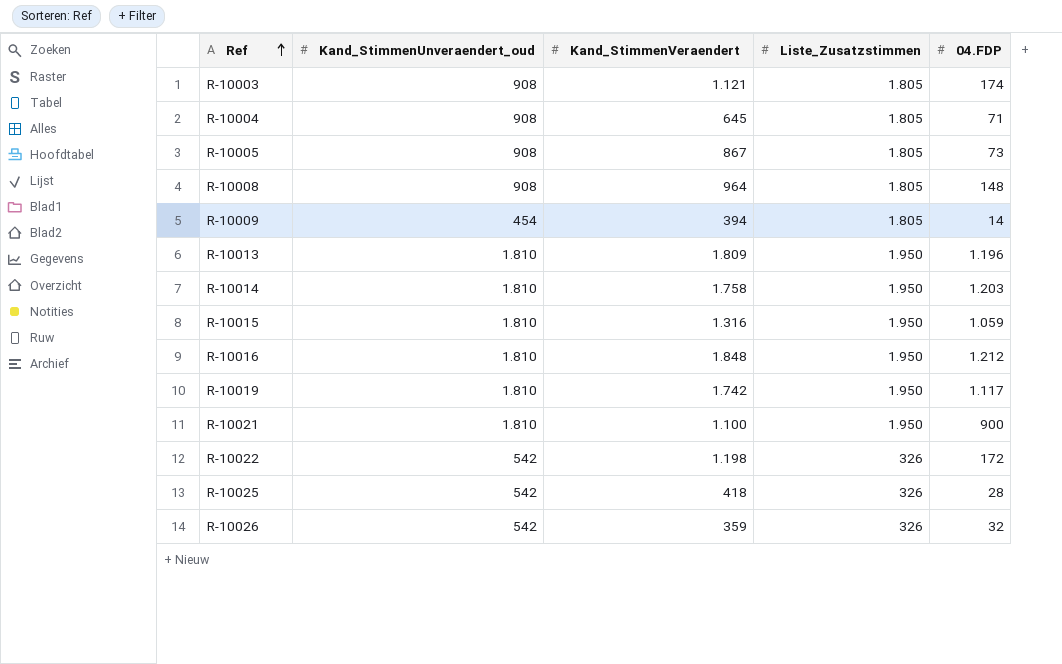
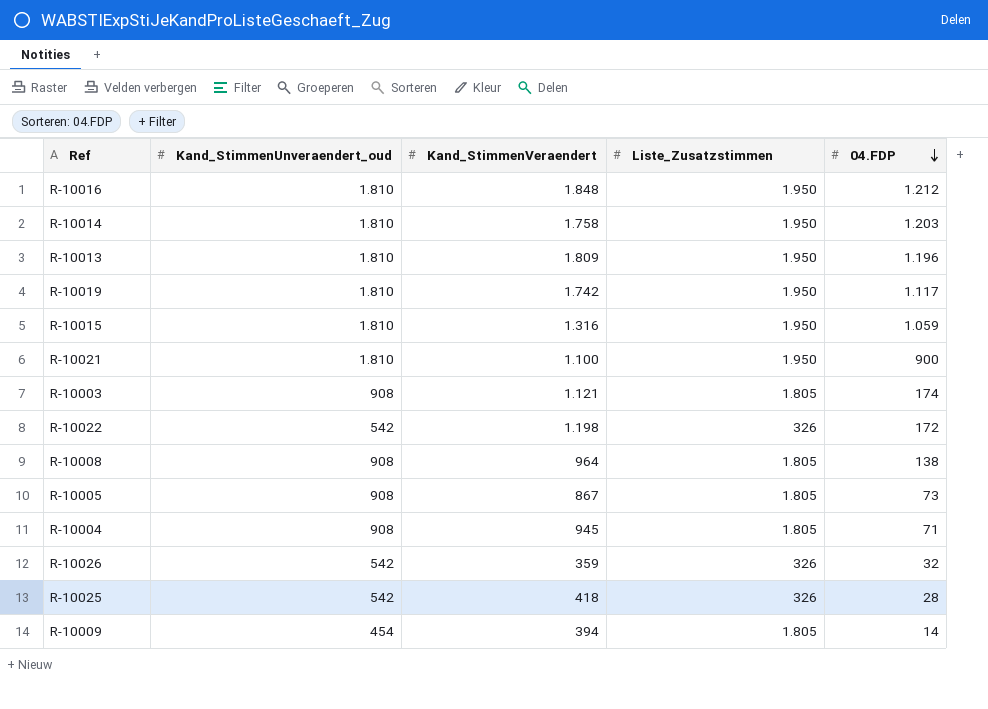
row order: Ref ascending -> 04.FDP descending
R-10008 | 04.FDP: 148 -> 138
R-10004 | Kand_StimmenVeraendert: 645 -> 945

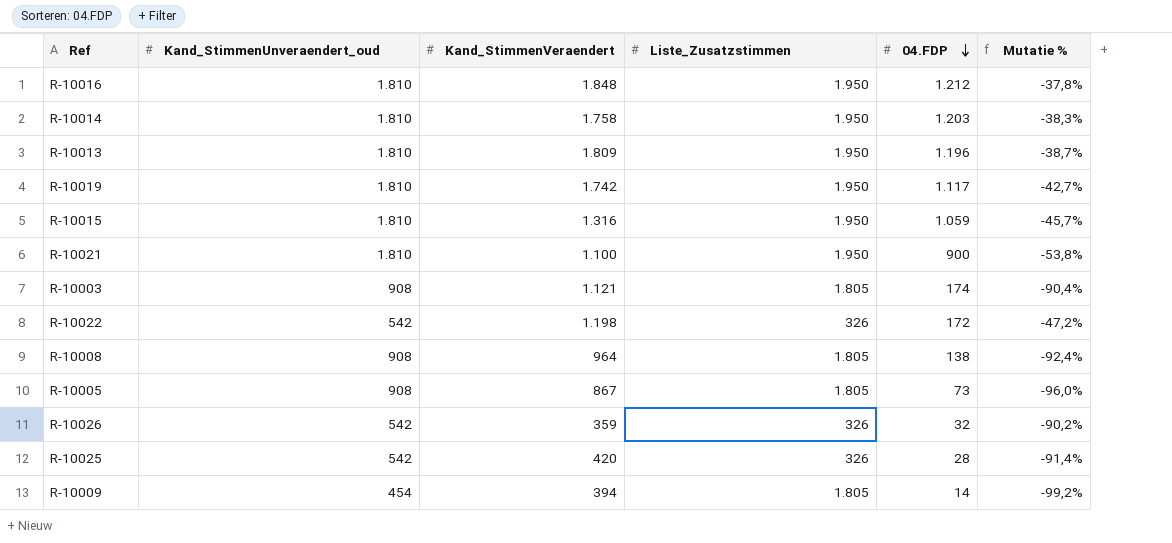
column Mutatie % | formula: none -> ([04.FDP] - [Liste_Zusatzstimmen]) / [Liste_Zusatzstimmen]
row R-10004: 908 | 945 | 1.805 | 71 -> none
R-10025 | Kand_StimmenVeraendert: 418 -> 420

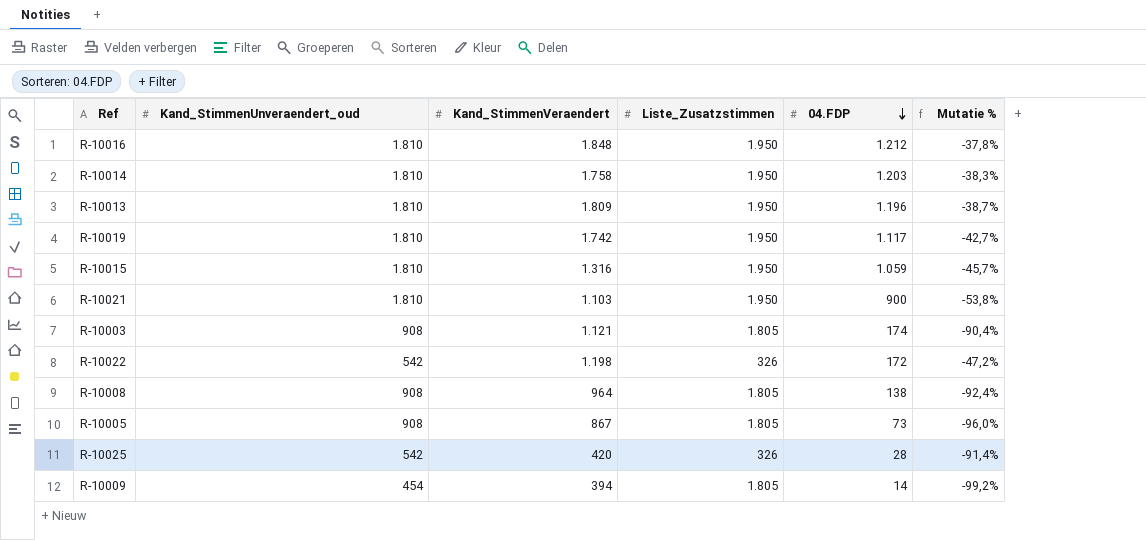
row R-10026: 542 | 359 | 326 | 32 | -90,2% -> none
R-10021 | Kand_StimmenVeraendert: 1.100 -> 1.103

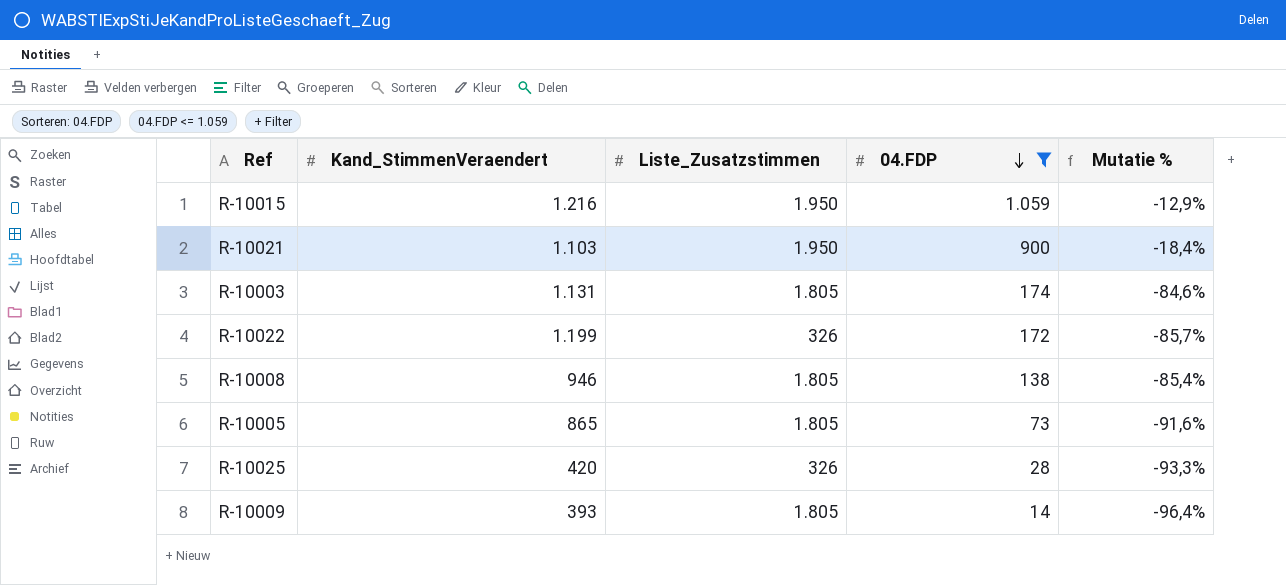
filter: none -> 04.FDP <= 1.059
column Kand_StimmenUnveraendert_oud | position: 2 -> none
column Mutatie % | formula: ([04.FDP] - [Liste_Zusatzstimmen]) / [Liste_Zusatzstimmen] -> ([04.FDP] - [Kand_StimmenVeraendert]) / [Kand_StimmenVeraendert]
R-10015 | Kand_StimmenVeraendert: 1.316 -> 1.216
R-10003 | Kand_StimmenVeraendert: 1.121 -> 1.131
R-10022 | Kand_StimmenVeraendert: 1.198 -> 1.199
R-10008 | Kand_StimmenVeraendert: 964 -> 946
R-10005 | Kand_StimmenVeraendert: 867 -> 865
R-10009 | Kand_StimmenVeraendert: 394 -> 393

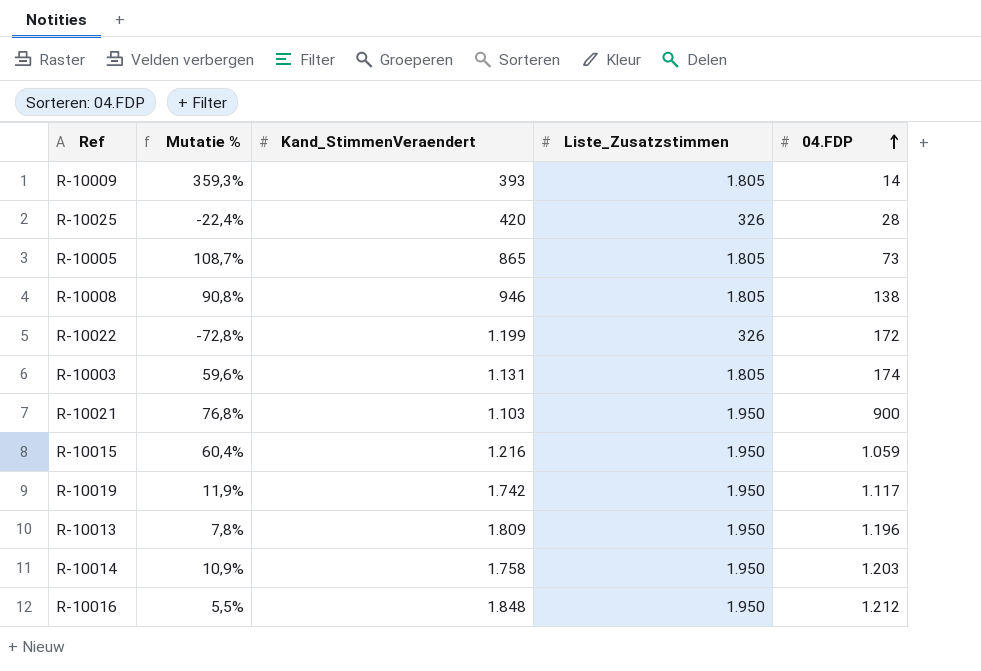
filter: 04.FDP <= 1.059 -> none
row order: 04.FDP descending -> 04.FDP ascending
column Mutatie % | formula: ([04.FDP] - [Kand_StimmenVeraendert]) / [Kand_StimmenVeraendert] -> ([Liste_Zusatzstimmen] - [Kand_StimmenVeraendert]) / [Kand_StimmenVeraendert]
column Mutatie % | position: 5 -> 2

